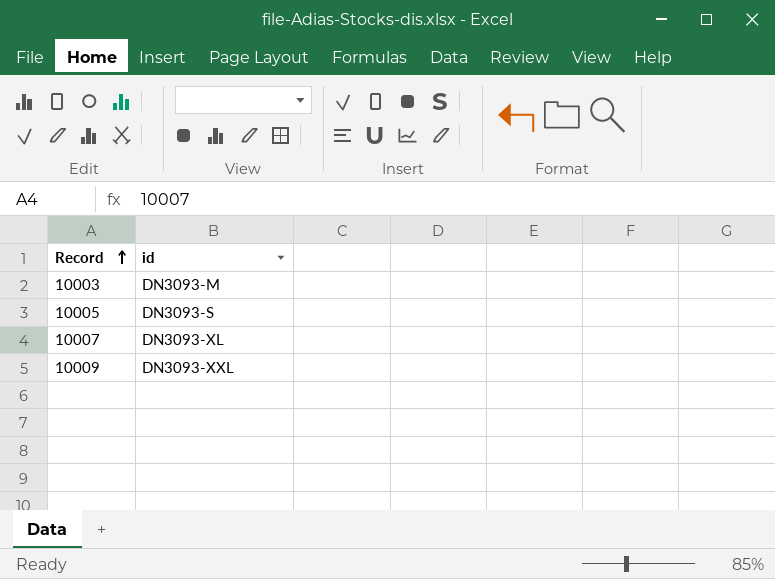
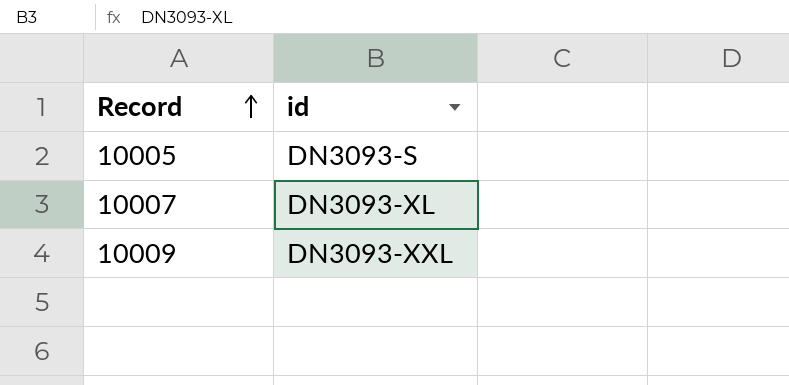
row 10003: DN3093-M -> none

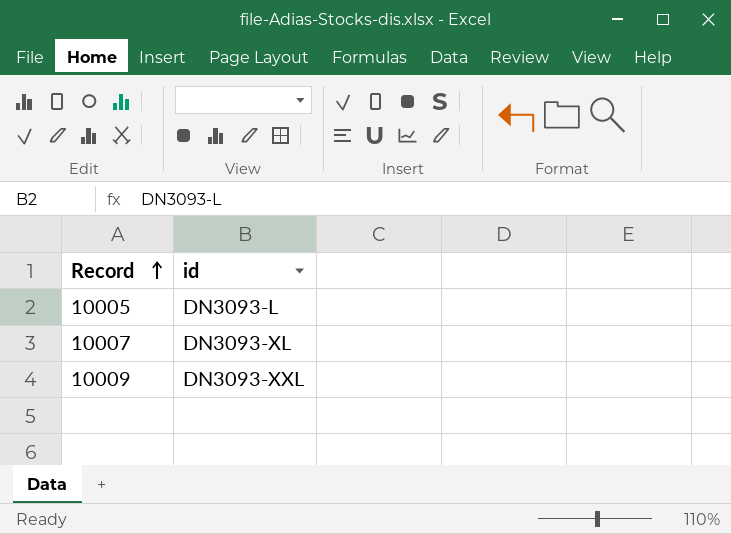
10005 | id: DN3093-S -> DN3093-L

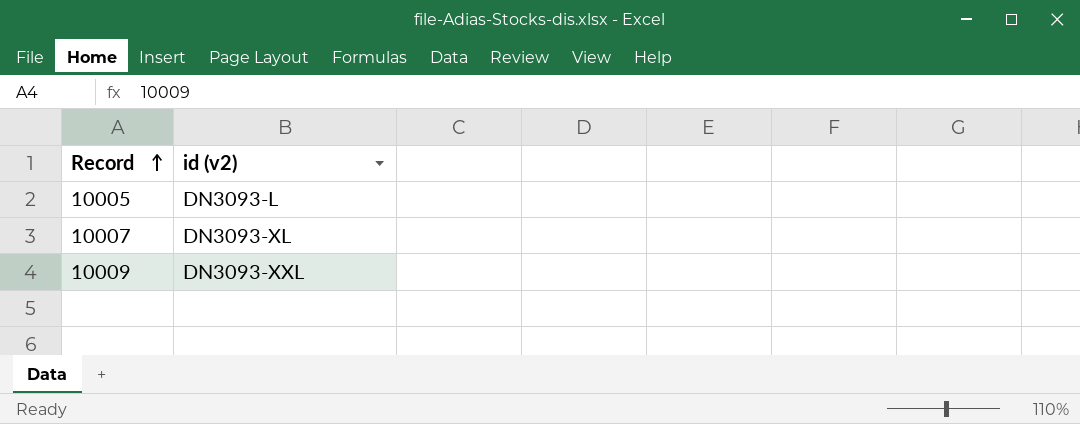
column name: id -> id (v2)

